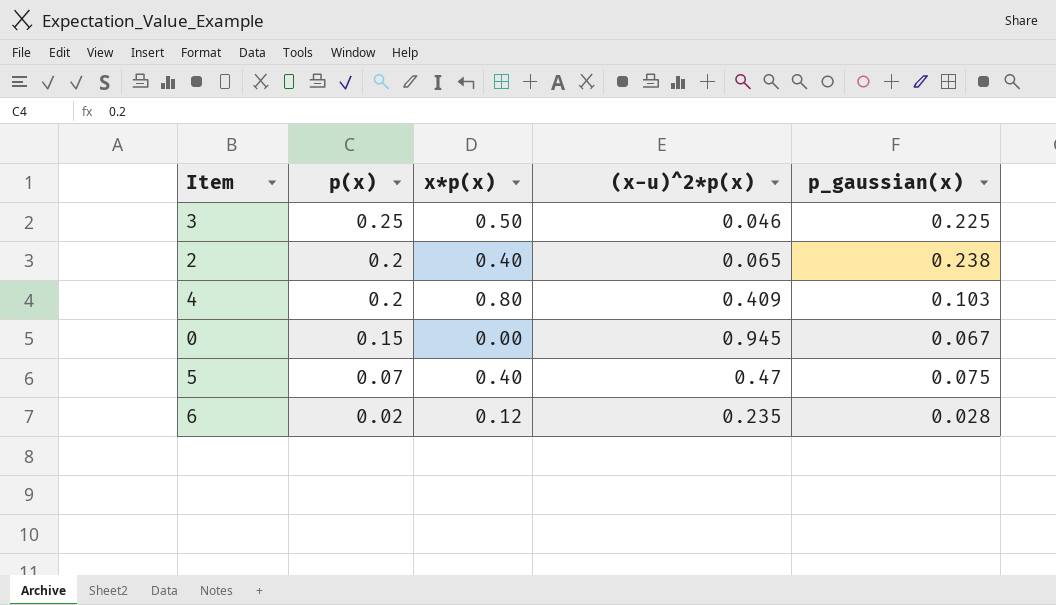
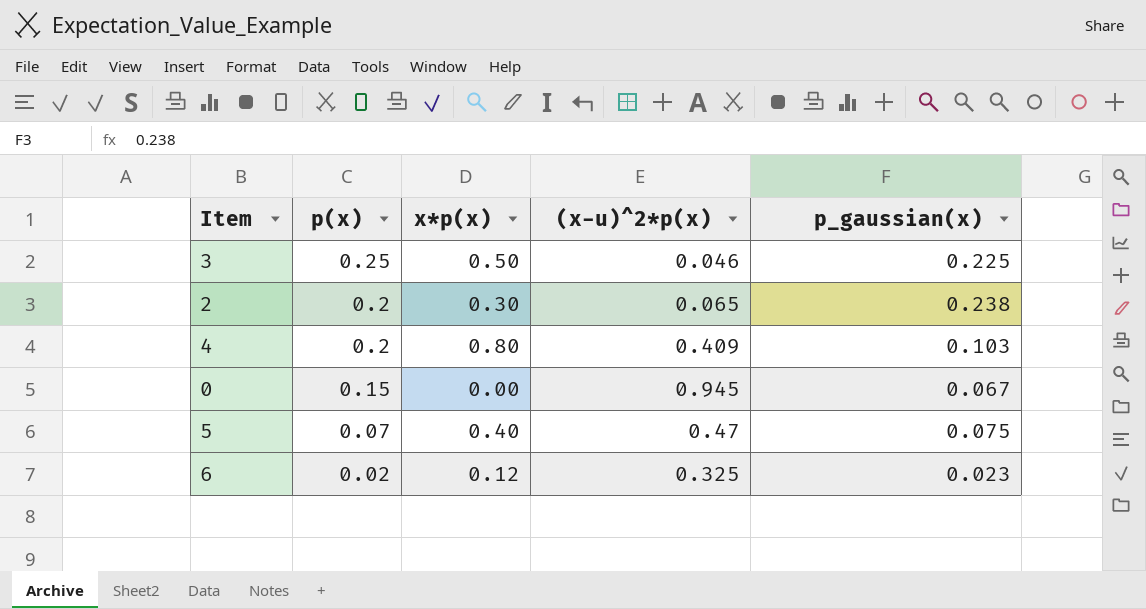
2 | x*p(x): 0.40 -> 0.30
6 | (x-u)^2*p(x): 0.235 -> 0.325
6 | p_gaussian(x): 0.028 -> 0.023

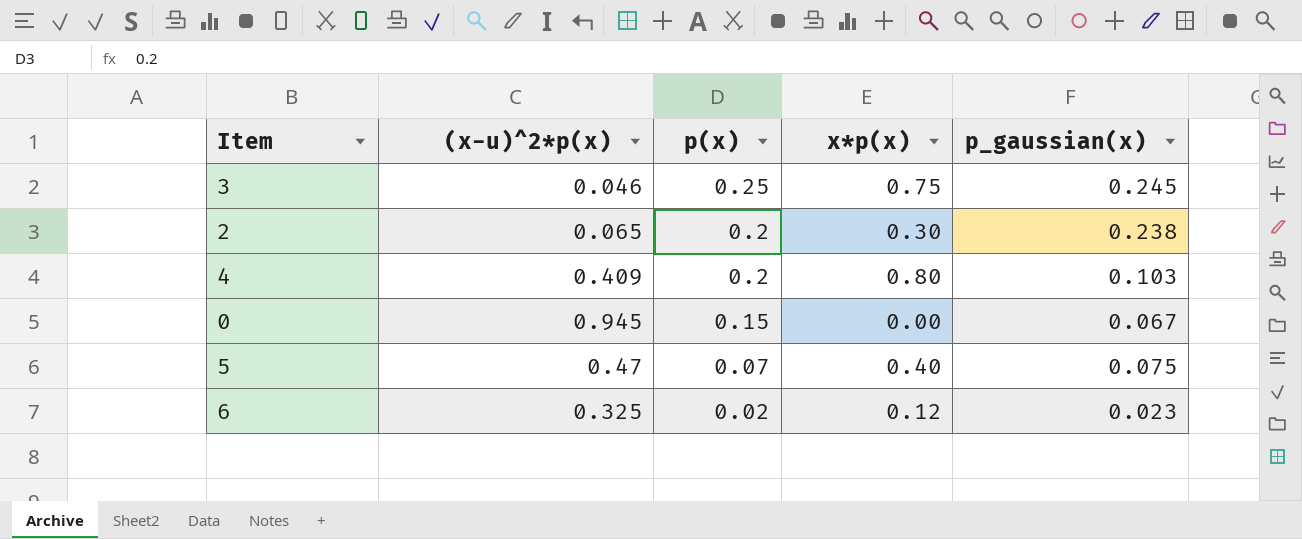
column (x-u)^2*p(x) | position: 4 -> 2
3 | x*p(x): 0.50 -> 0.75
3 | p_gaussian(x): 0.225 -> 0.245

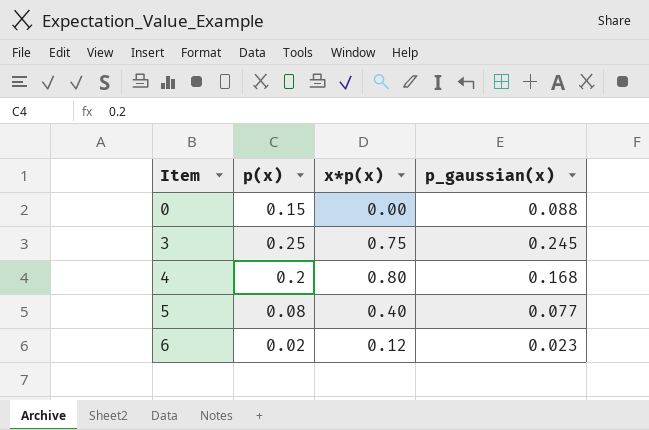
row order: p(x) descending -> Item ascending
column (x-u)^2*p(x) | position: 2 -> none
row 2: 0.065 | 0.2 | 0.30 | 0.238 -> none
0 | p_gaussian(x): 0.067 -> 0.088
4 | p_gaussian(x): 0.103 -> 0.168
5 | p(x): 0.07 -> 0.08
5 | p_gaussian(x): 0.075 -> 0.077

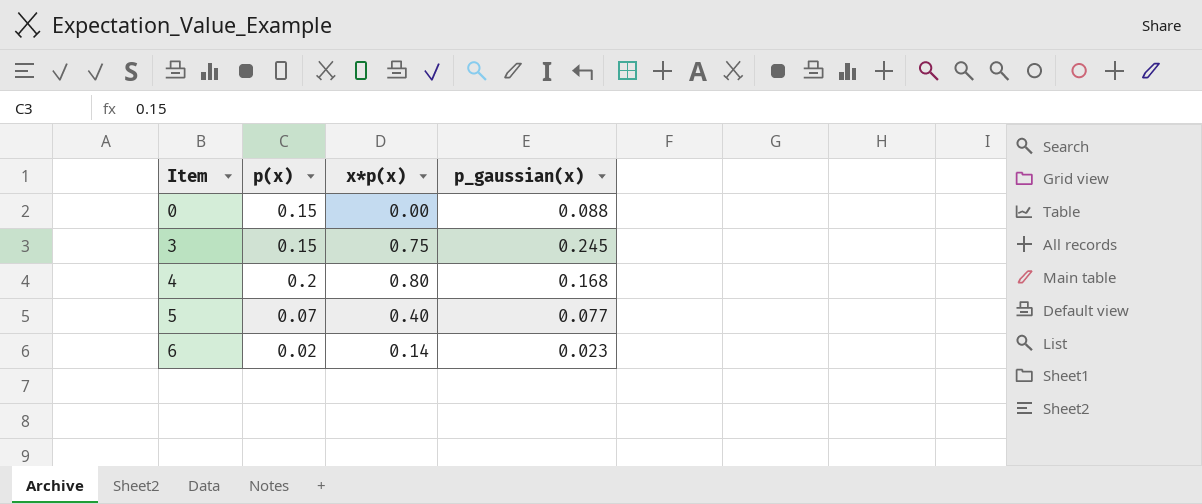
3 | p(x): 0.25 -> 0.15
5 | p(x): 0.08 -> 0.07
6 | x*p(x): 0.12 -> 0.14

